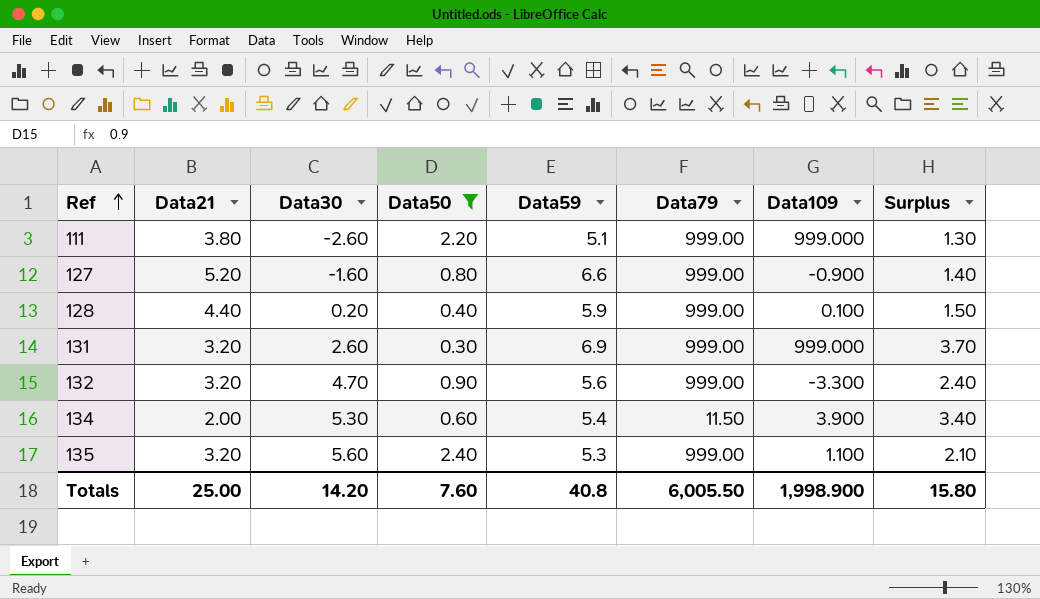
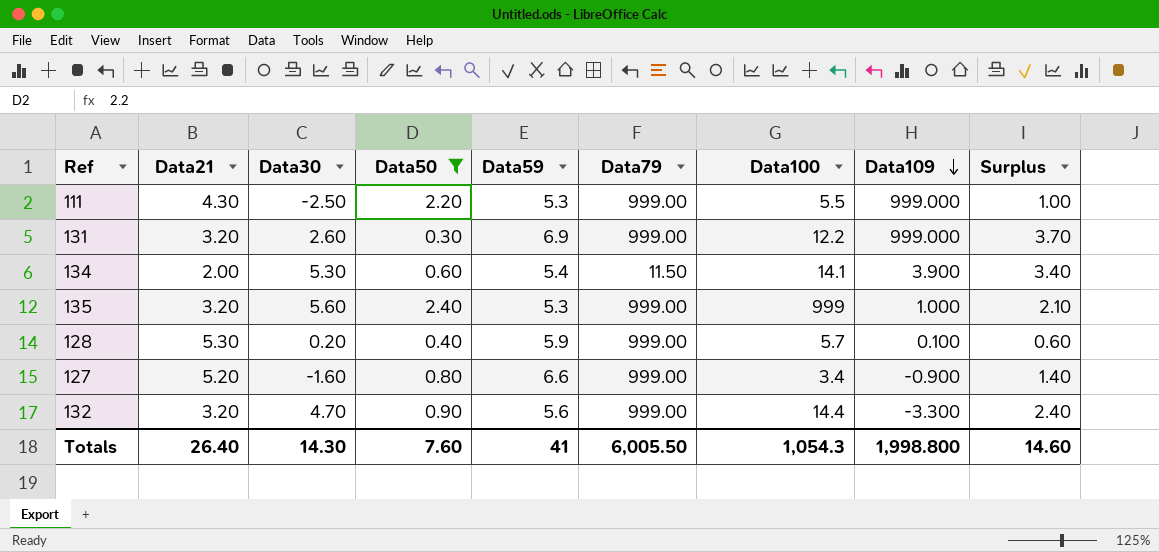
row order: Ref ascending -> Data109 descending
column Data100 | position: none -> 7
111 | Data21: 3.80 -> 4.30
111 | Data30: -2.60 -> -2.50
111 | Data59: 5.1 -> 5.3
111 | Surplus: 1.30 -> 1.00
135 | Data109: 1.100 -> 1.000
128 | Data21: 4.40 -> 5.30
128 | Surplus: 1.50 -> 0.60
Totals | Data21: 25.00 -> 26.40
Totals | Data30: 14.20 -> 14.30
Totals | Data59: 40.8 -> 41
Totals | Data109: 1,998.900 -> 1,998.800
Totals | Surplus: 15.80 -> 14.60

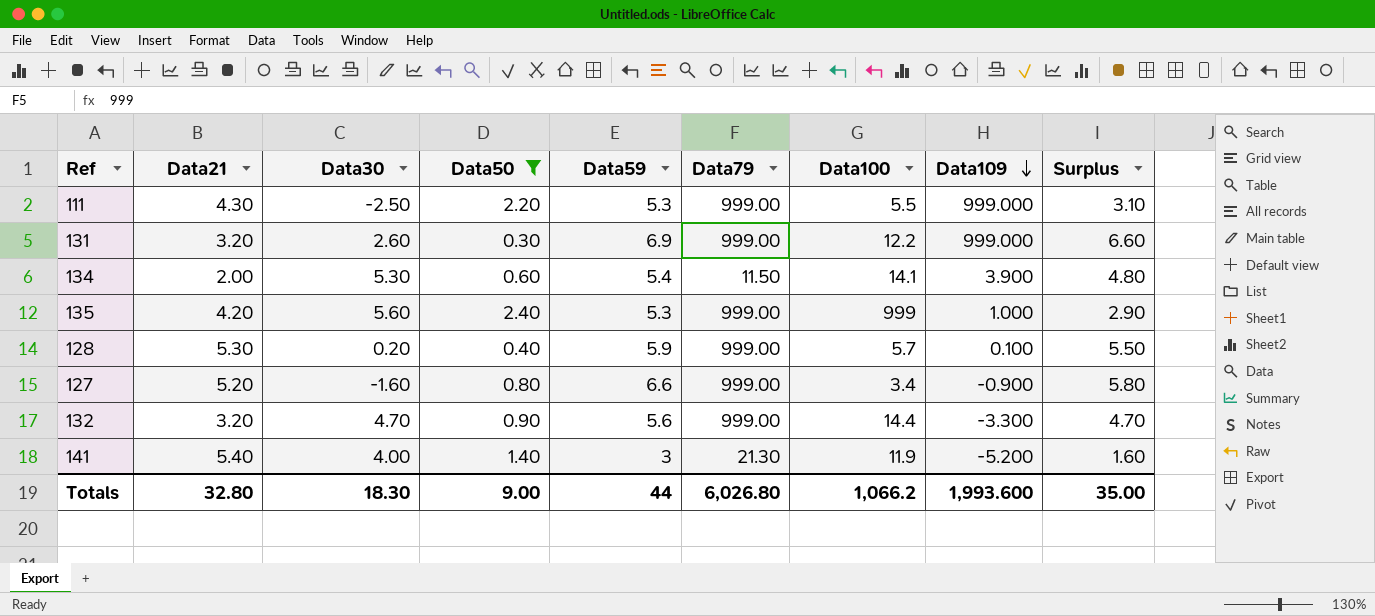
column Surplus | formula: [Data59] - [Data21] -> [Data59] - [Data50]
135 | Data21: 3.20 -> 4.20
row 141: none -> 5.40 | 4.00 | 1.40 | 3 | 21.30 | 11.9 | -5.200 | 1.60
Totals | Data21: 26.40 -> 32.80
Totals | Data30: 14.30 -> 18.30
Totals | Data50: 7.60 -> 9.00
Totals | Data59: 41 -> 44
Totals | Data79: 6,005.50 -> 6,026.80
Totals | Data100: 1,054.3 -> 1,066.2
Totals | Data109: 1,998.800 -> 1,993.600
Totals | Surplus: 14.60 -> 35.00

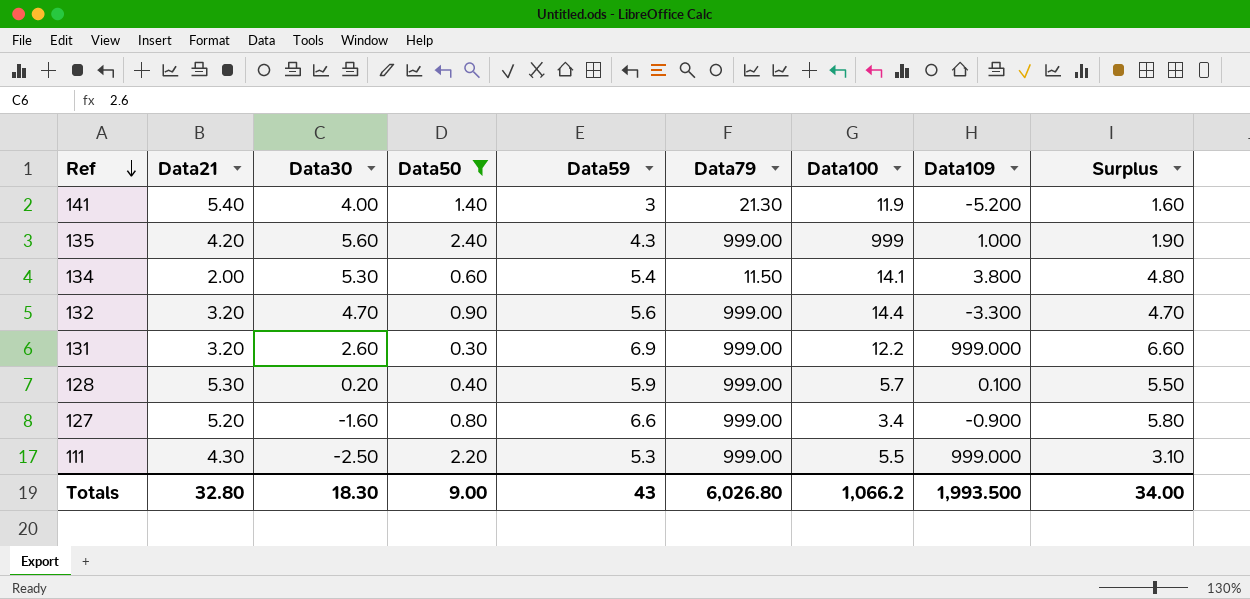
row order: Data109 descending -> Ref descending
135 | Data59: 5.3 -> 4.3
135 | Surplus: 2.90 -> 1.90
134 | Data109: 3.900 -> 3.800
Totals | Data59: 44 -> 43
Totals | Data109: 1,993.600 -> 1,993.500
Totals | Surplus: 35.00 -> 34.00

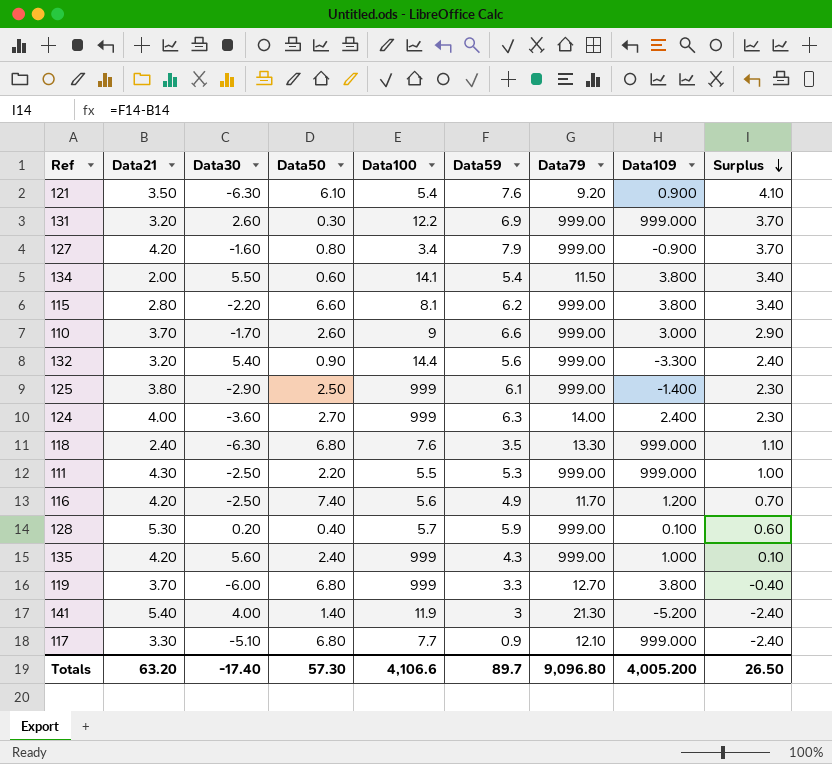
filter: Data50 <= 2.40 -> none
row order: Ref descending -> Surplus descending
column Data100 | position: 7 -> 5
column Surplus | formula: [Data59] - [Data50] -> [Data59] - [Data21]
127 | Data21: 5.20 -> 4.20
127 | Data59: 6.6 -> 7.9
134 | Data30: 5.30 -> 5.50
132 | Data30: 4.70 -> 5.40
Totals | Data21: 32.80 -> 63.20
Totals | Data30: 18.30 -> -17.40
Totals | Data50: 9.00 -> 57.30
Totals | Data100: 1,066.2 -> 4,106.6
Totals | Data59: 43 -> 89.7
Totals | Data79: 6,026.80 -> 9,096.80
Totals | Data109: 1,993.500 -> 4,005.200
Totals | Surplus: 34.00 -> 26.50

